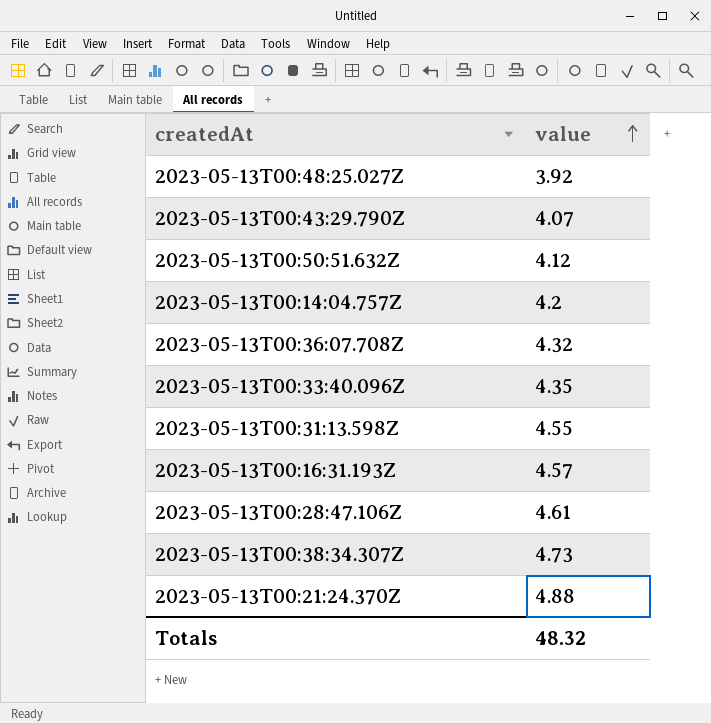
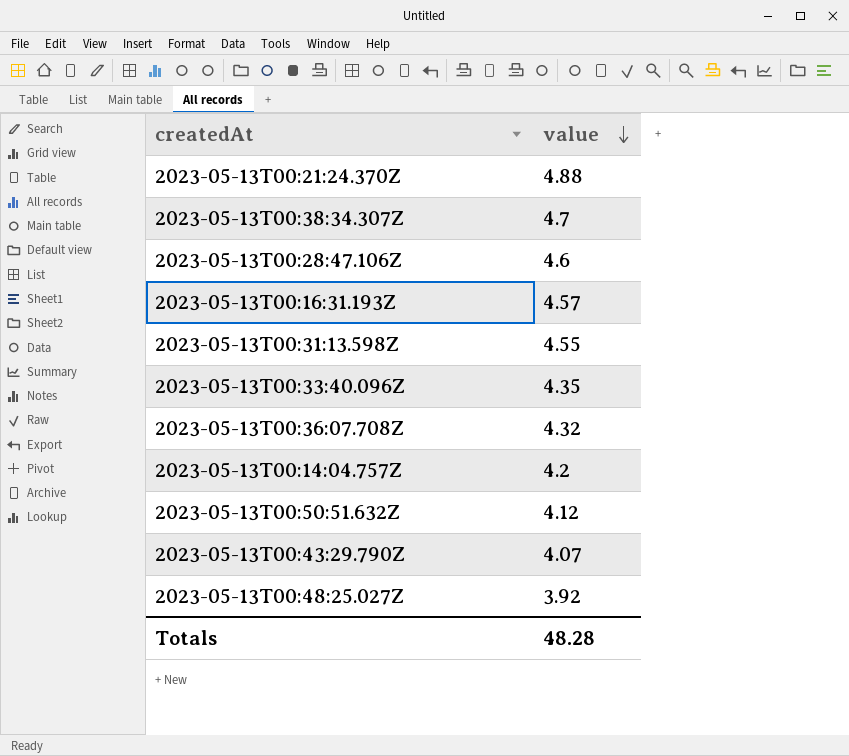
row order: value ascending -> value descending
2023-05-13T00:38:34.307Z | value: 4.73 -> 4.7
2023-05-13T00:28:47.106Z | value: 4.61 -> 4.6
Totals | value: 48.32 -> 48.28

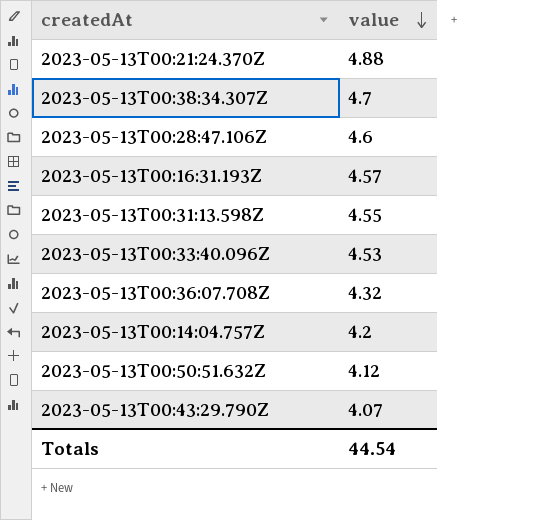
row 2023-05-13T00:48:25.027Z: 3.92 -> none
2023-05-13T00:33:40.096Z | value: 4.35 -> 4.53
Totals | value: 48.28 -> 44.54

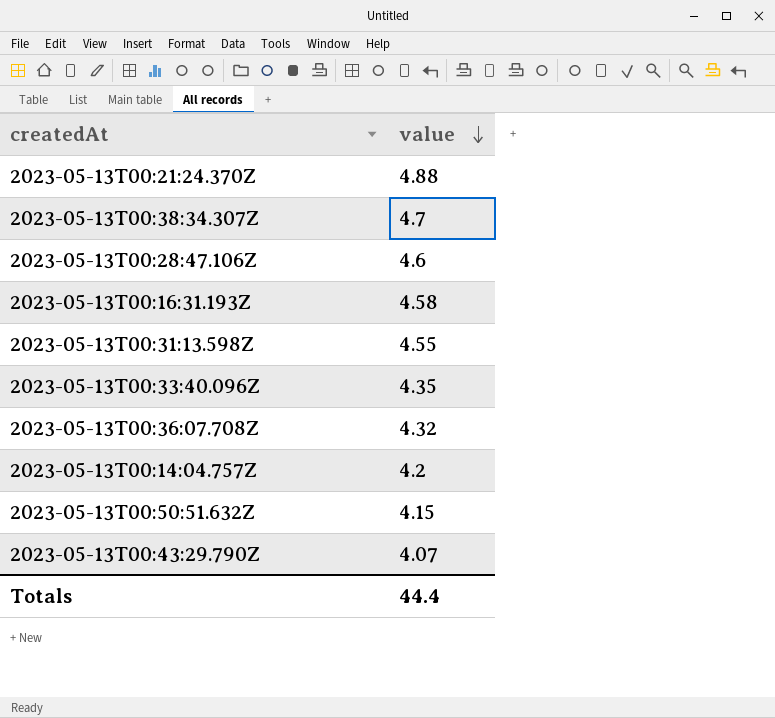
2023-05-13T00:16:31.193Z | value: 4.57 -> 4.58
2023-05-13T00:33:40.096Z | value: 4.53 -> 4.35
2023-05-13T00:50:51.632Z | value: 4.12 -> 4.15
Totals | value: 44.54 -> 44.4

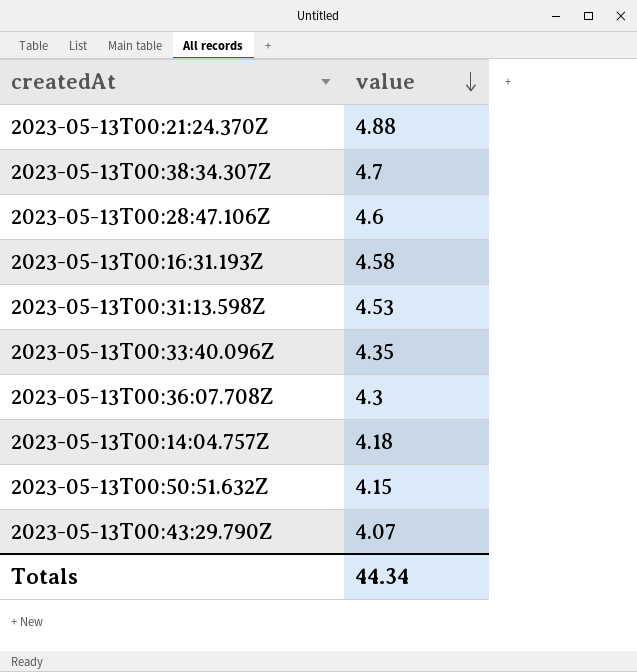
2023-05-13T00:31:13.598Z | value: 4.55 -> 4.53
2023-05-13T00:36:07.708Z | value: 4.32 -> 4.3
2023-05-13T00:14:04.757Z | value: 4.2 -> 4.18
Totals | value: 44.4 -> 44.34

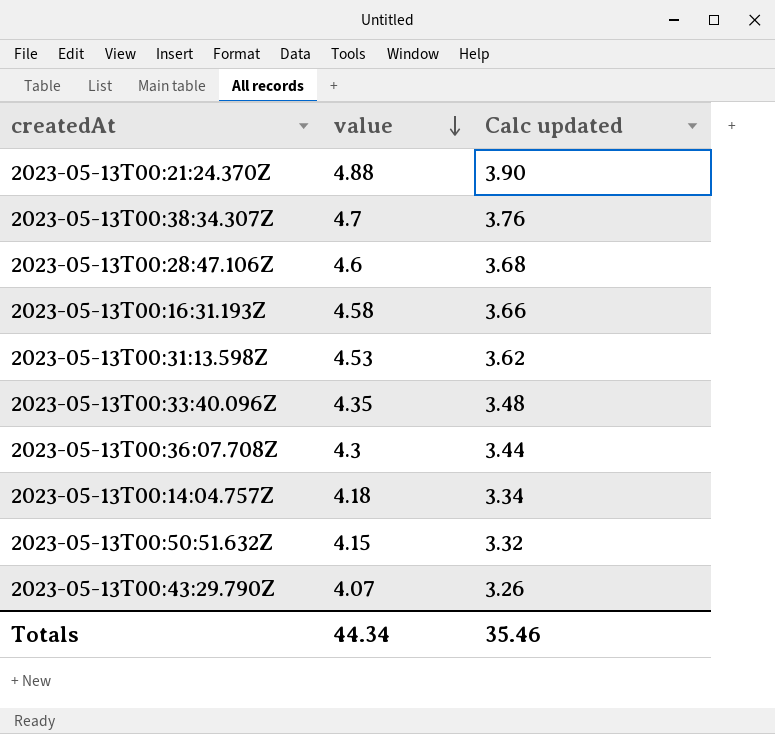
column Calc updated | formula: none -> [value] * 0.8

